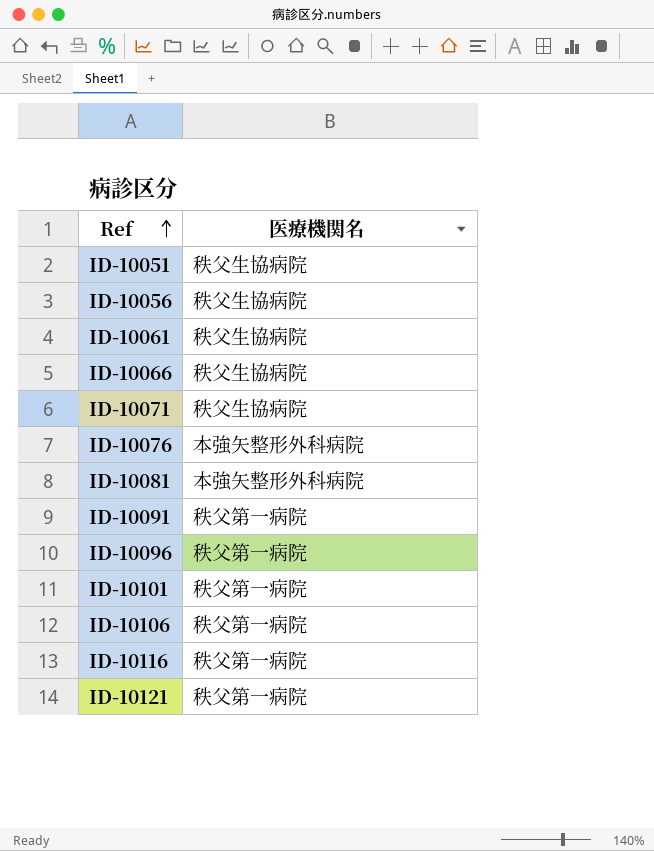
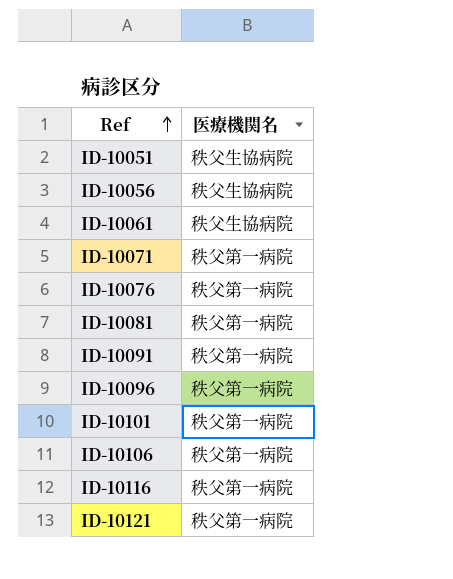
row ID-10066: 秩父生協病院 -> none
ID-10071 | 医療機関名: 秩父生協病院 -> 秩父第一病院
ID-10076 | 医療機関名: 本強矢整形外科病院 -> 秩父第一病院
ID-10081 | 医療機関名: 本強矢整形外科病院 -> 秩父第一病院

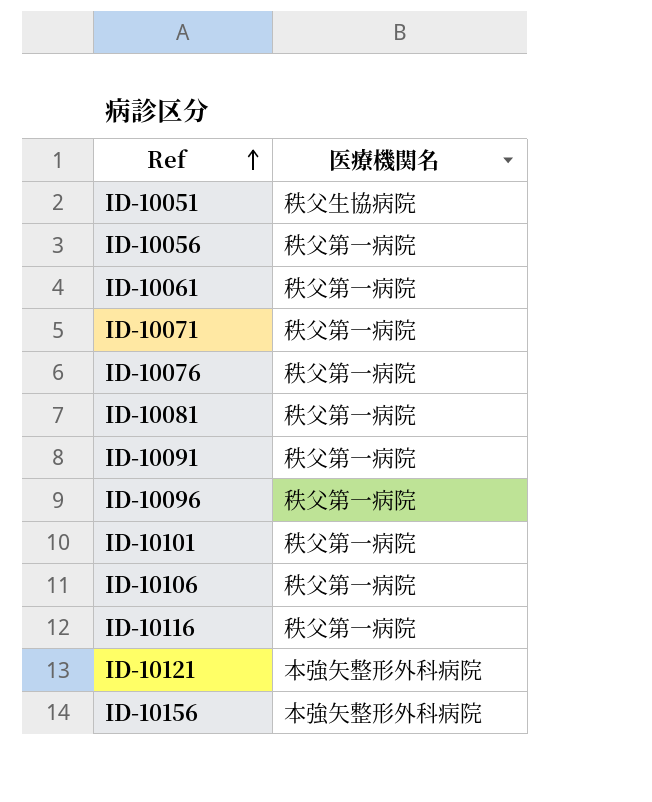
ID-10056 | 医療機関名: 秩父生協病院 -> 秩父第一病院
ID-10061 | 医療機関名: 秩父生協病院 -> 秩父第一病院
ID-10121 | 医療機関名: 秩父第一病院 -> 本強矢整形外科病院
row ID-10156: none -> 本強矢整形外科病院

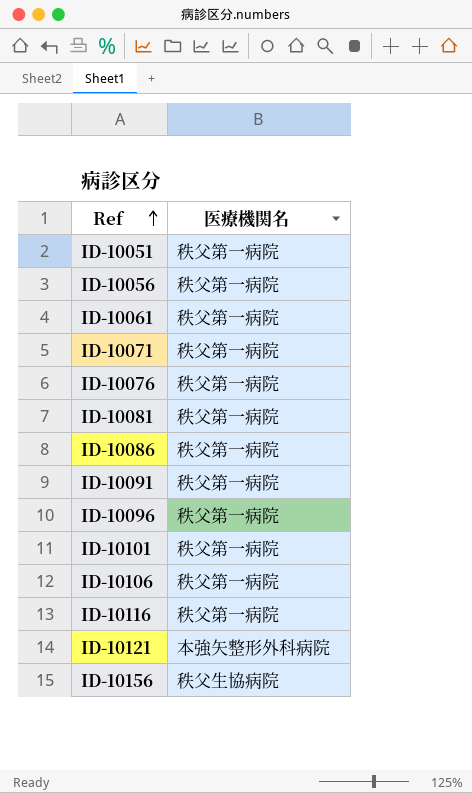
ID-10051 | 医療機関名: 秩父生協病院 -> 秩父第一病院
row ID-10086: none -> 秩父第一病院
ID-10156 | 医療機関名: 本強矢整形外科病院 -> 秩父生協病院

